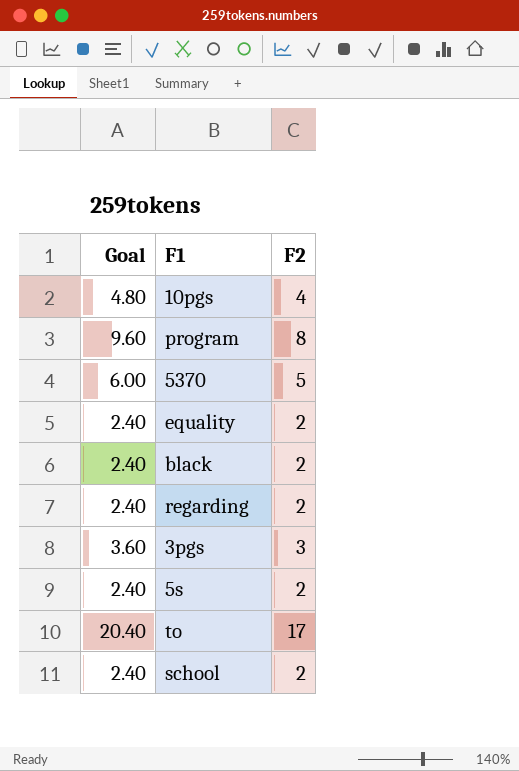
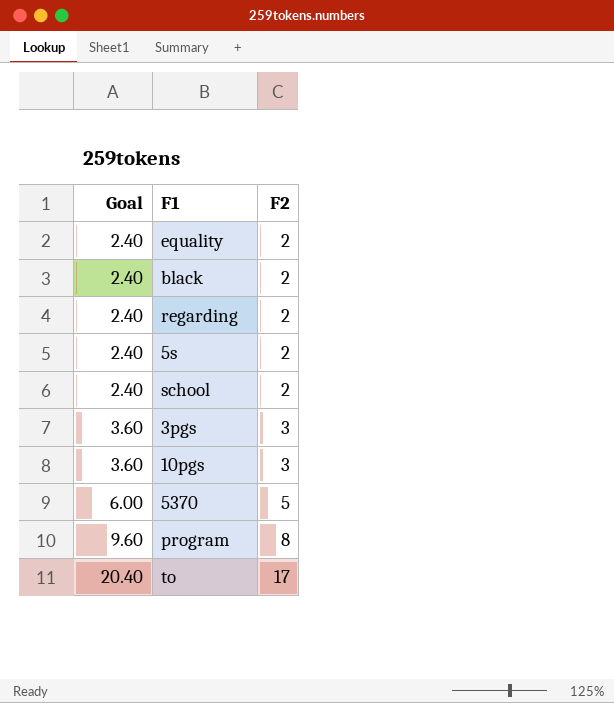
row order: none -> Goal ascending
10pgs | Goal: 4.80 -> 3.60
10pgs | F2: 4 -> 3

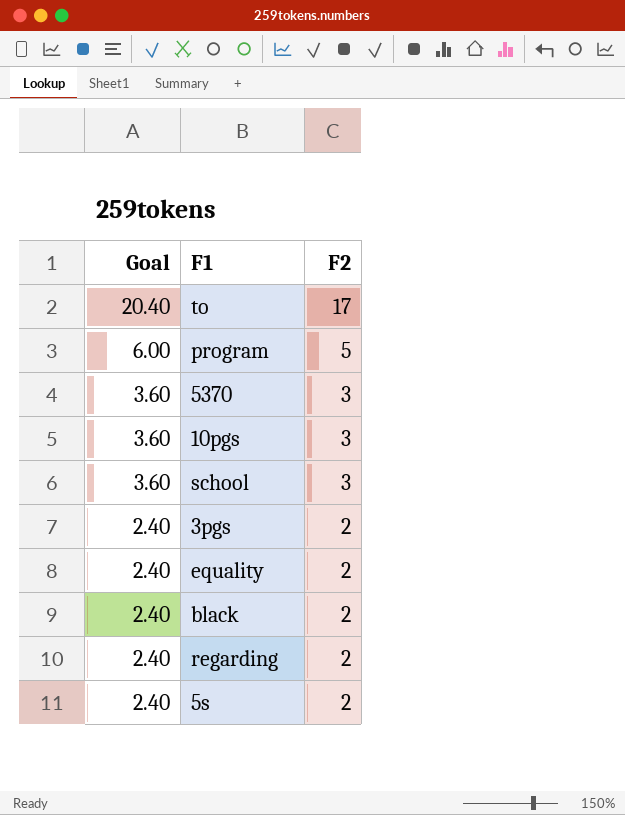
row order: Goal ascending -> Goal descending
program | Goal: 9.60 -> 6.00
program | F2: 8 -> 5
5370 | Goal: 6.00 -> 3.60
5370 | F2: 5 -> 3
school | Goal: 2.40 -> 3.60
school | F2: 2 -> 3
3pgs | Goal: 3.60 -> 2.40
3pgs | F2: 3 -> 2

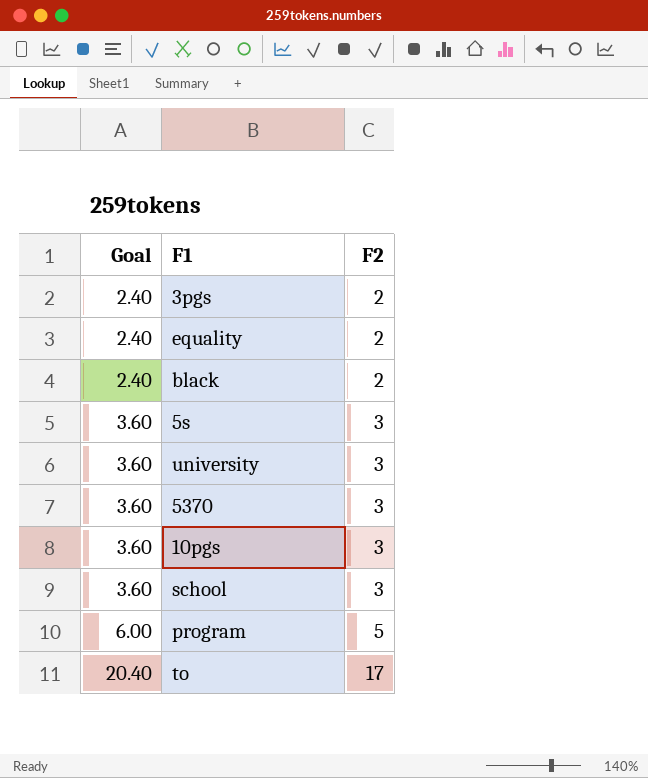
row order: Goal descending -> Goal ascending
row regarding: 2.40 | 2 -> none
5s | Goal: 2.40 -> 3.60
5s | F2: 2 -> 3
row university: none -> 3.60 | 3

